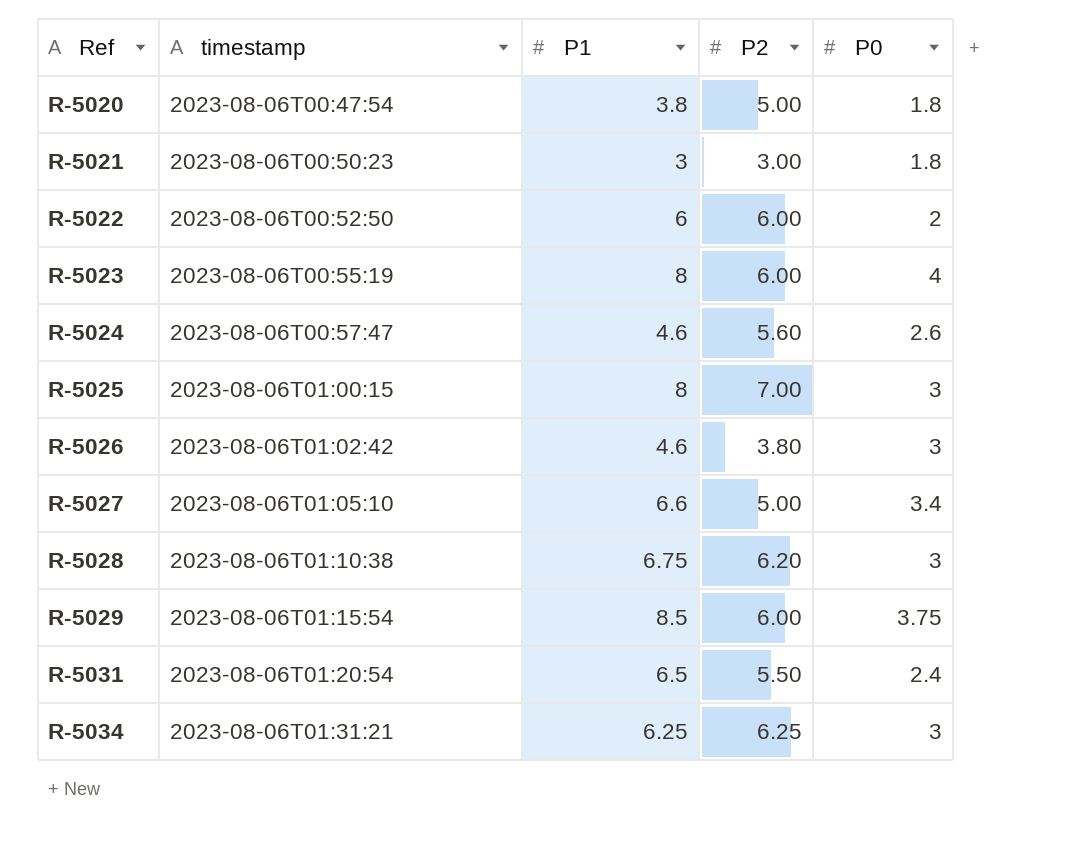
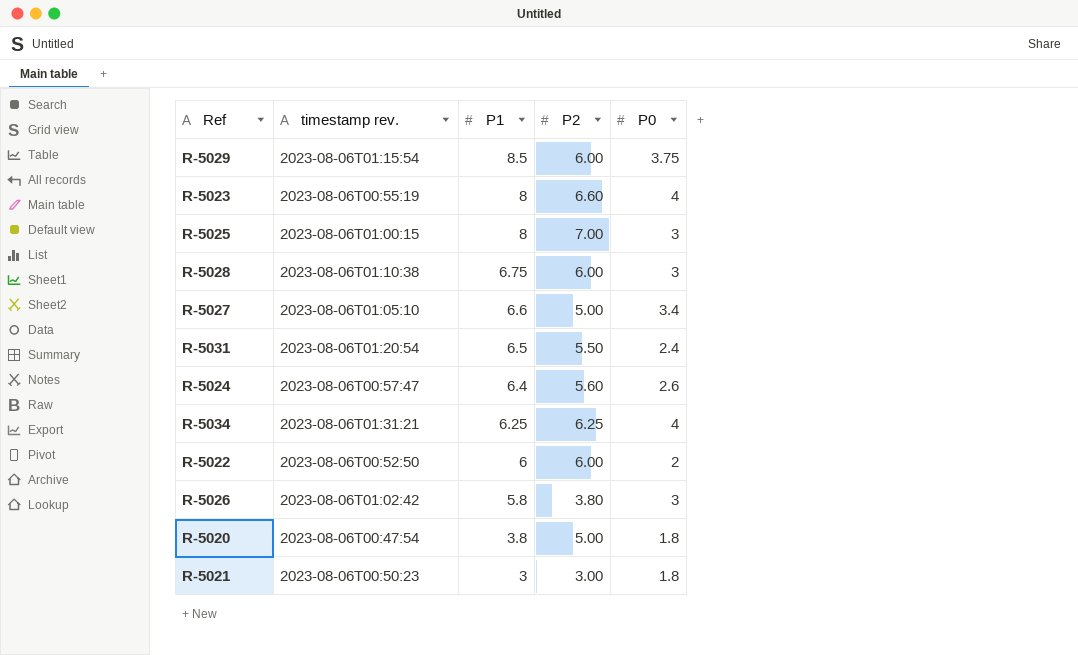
row order: Ref ascending -> P1 descending
column name: timestamp -> timestamp rev.
R-5023 | P2: 6.00 -> 6.60
R-5028 | P2: 6.20 -> 6.00
R-5024 | P1: 4.6 -> 6.4
R-5034 | P0: 3 -> 4
R-5026 | P1: 4.6 -> 5.8

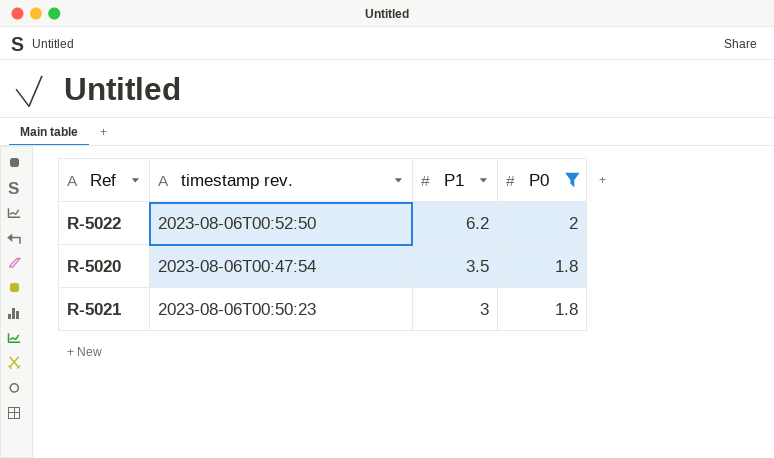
filter: none -> P0 <= 2
column P2 | position: 4 -> none
R-5022 | P1: 6 -> 6.2
R-5020 | P1: 3.8 -> 3.5

